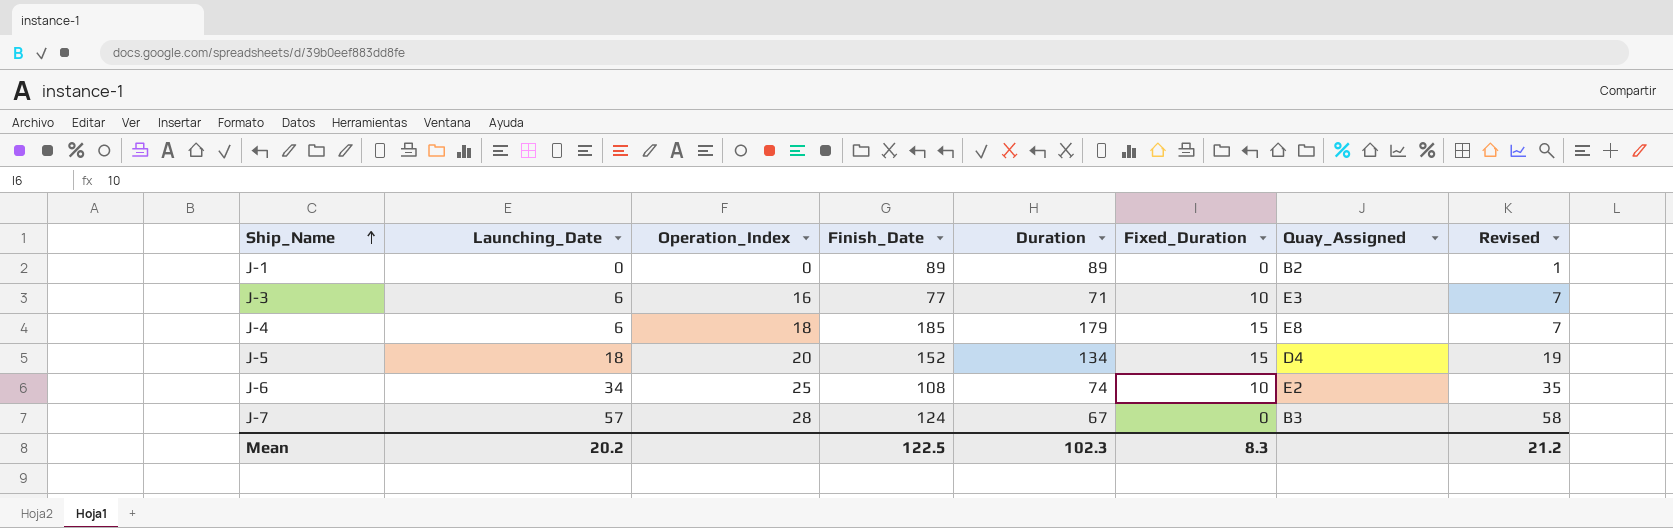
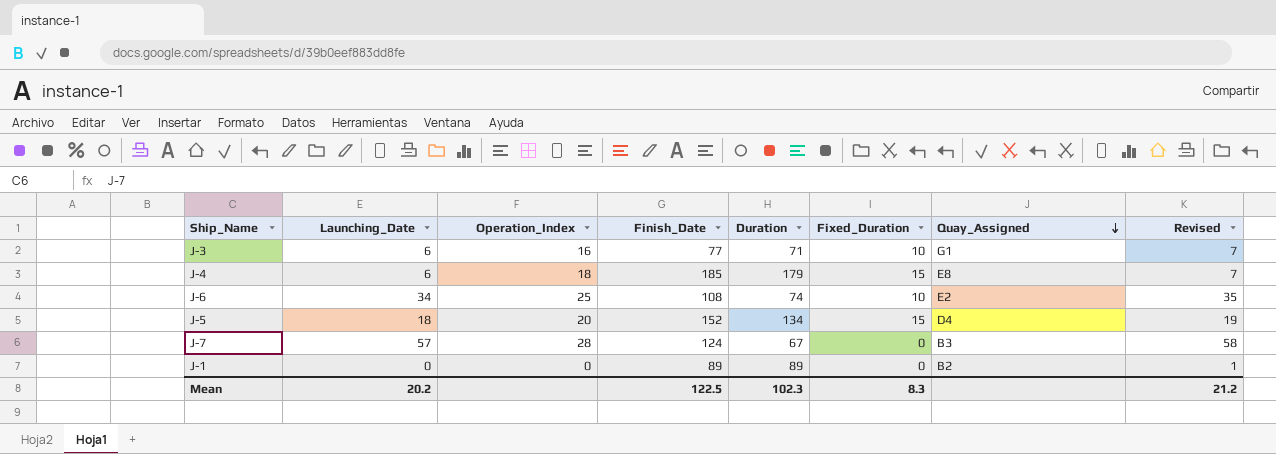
row order: Ship_Name ascending -> Quay_Assigned descending
J-3 | Quay_Assigned: E3 -> G1

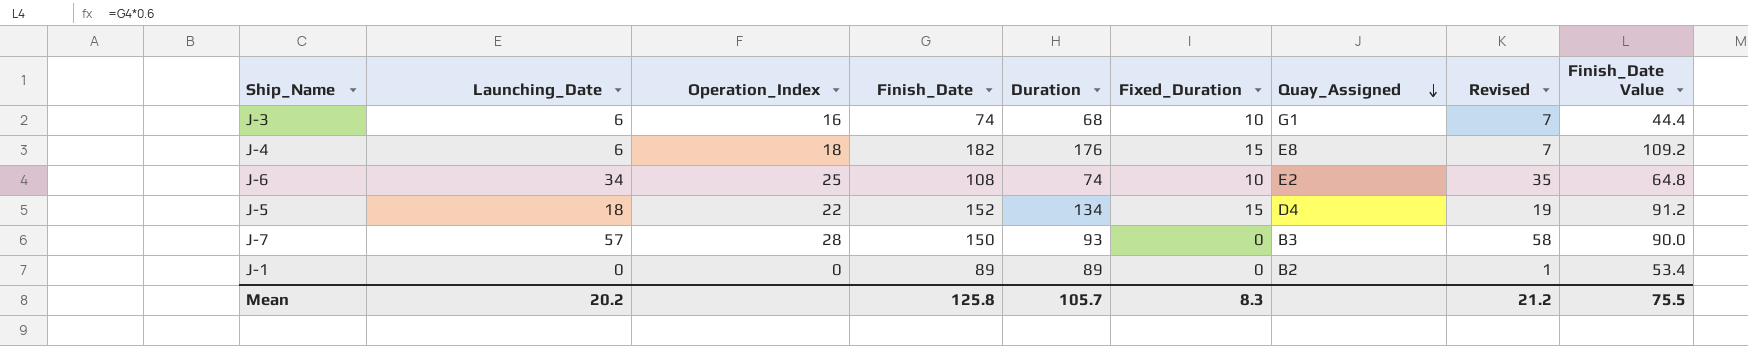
column Finish_Date Value | formula: none -> [Finish_Date] * 0.6
J-3 | Finish_Date: 77 -> 74
J-3 | Duration: 71 -> 68
J-4 | Finish_Date: 185 -> 182
J-4 | Duration: 179 -> 176
J-5 | Operation_Index: 20 -> 22
J-7 | Finish_Date: 124 -> 150
J-7 | Duration: 67 -> 93
Mean | Finish_Date: 122.5 -> 125.8
Mean | Duration: 102.3 -> 105.7

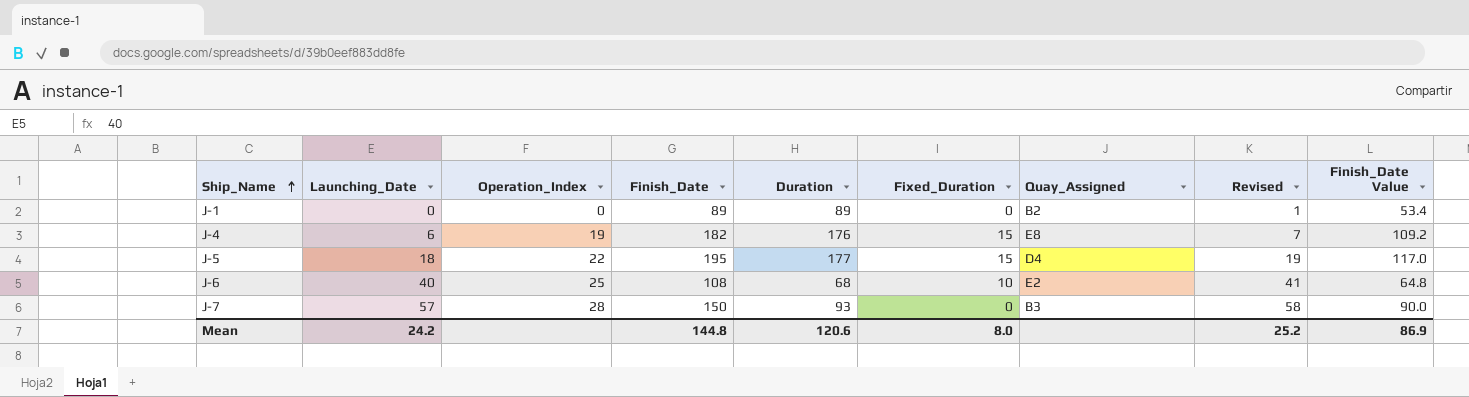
row order: Quay_Assigned descending -> Ship_Name ascending
row J-3: 6 | 16 | 74 | 68 | 10 | G1 | 7 | 44.4 -> none
J-4 | Operation_Index: 18 -> 19
J-5 | Finish_Date: 152 -> 195
J-5 | Duration: 134 -> 177
J-5 | Finish_Date Value: 91.2 -> 117.0
J-6 | Launching_Date: 34 -> 40
J-6 | Duration: 74 -> 68
J-6 | Revised: 35 -> 41
Mean | Launching_Date: 20.2 -> 24.2
Mean | Finish_Date: 125.8 -> 144.8
Mean | Duration: 105.7 -> 120.6
Mean | Fixed_Duration: 8.3 -> 8.0
Mean | Revised: 21.2 -> 25.2
Mean | Finish_Date Value: 75.5 -> 86.9

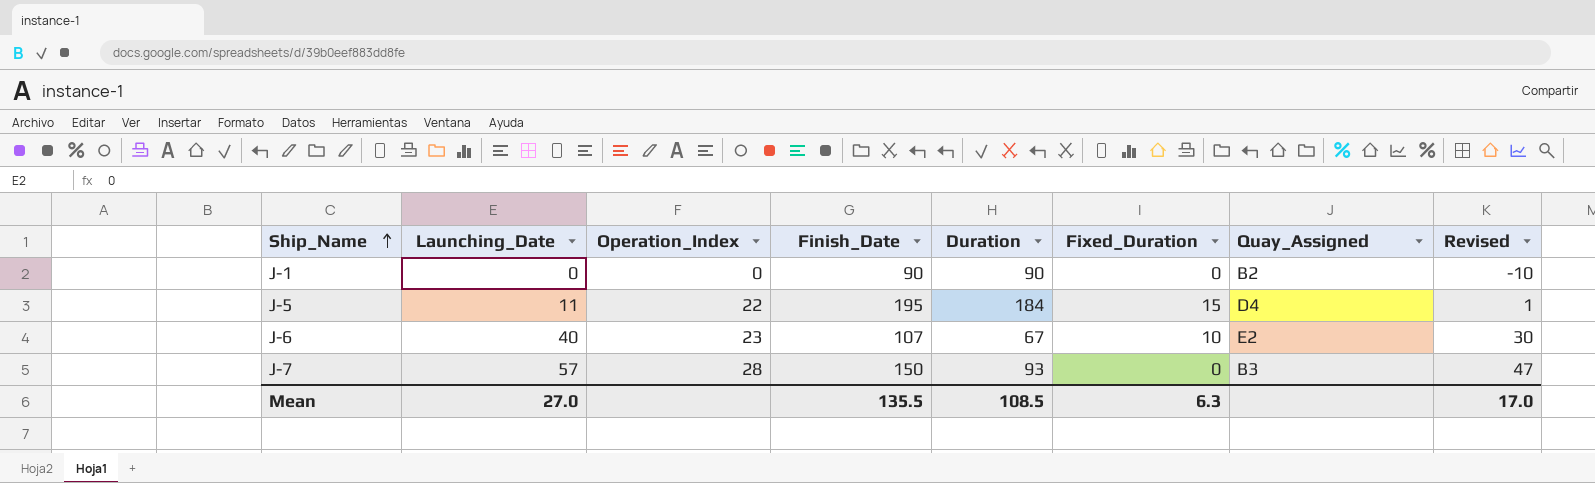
column Finish_Date Value | formula: [Finish_Date] * 0.6 -> none
column Revised | formula: [Launching_Date] + 1 -> [Launching_Date] - 10
row J-4: 6 | 19 | 182 | 176 | 15 | E8 | 7 | 109.2 -> none
J-1 | Finish_Date: 89 -> 90
J-1 | Duration: 89 -> 90
J-5 | Launching_Date: 18 -> 11
J-5 | Duration: 177 -> 184
J-6 | Operation_Index: 25 -> 23
J-6 | Finish_Date: 108 -> 107
J-6 | Duration: 68 -> 67
Mean | Launching_Date: 24.2 -> 27.0
Mean | Finish_Date: 144.8 -> 135.5
Mean | Duration: 120.6 -> 108.5
Mean | Fixed_Duration: 8.0 -> 6.3
Mean | Revised: 25.2 -> 17.0

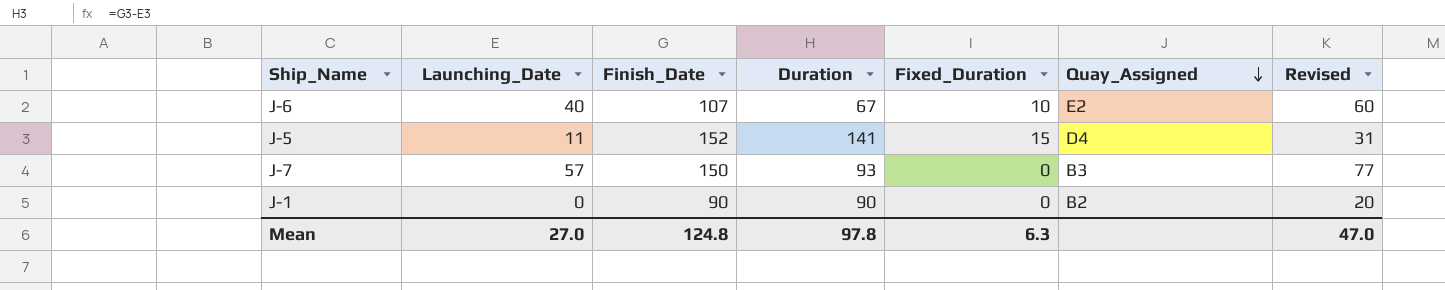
row order: Ship_Name ascending -> Quay_Assigned descending
column Operation_Index | position: 3 -> none
column Revised | formula: [Launching_Date] - 10 -> [Launching_Date] + 20
J-5 | Finish_Date: 195 -> 152
J-5 | Duration: 184 -> 141
Mean | Finish_Date: 135.5 -> 124.8
Mean | Duration: 108.5 -> 97.8
Mean | Revised: 17.0 -> 47.0

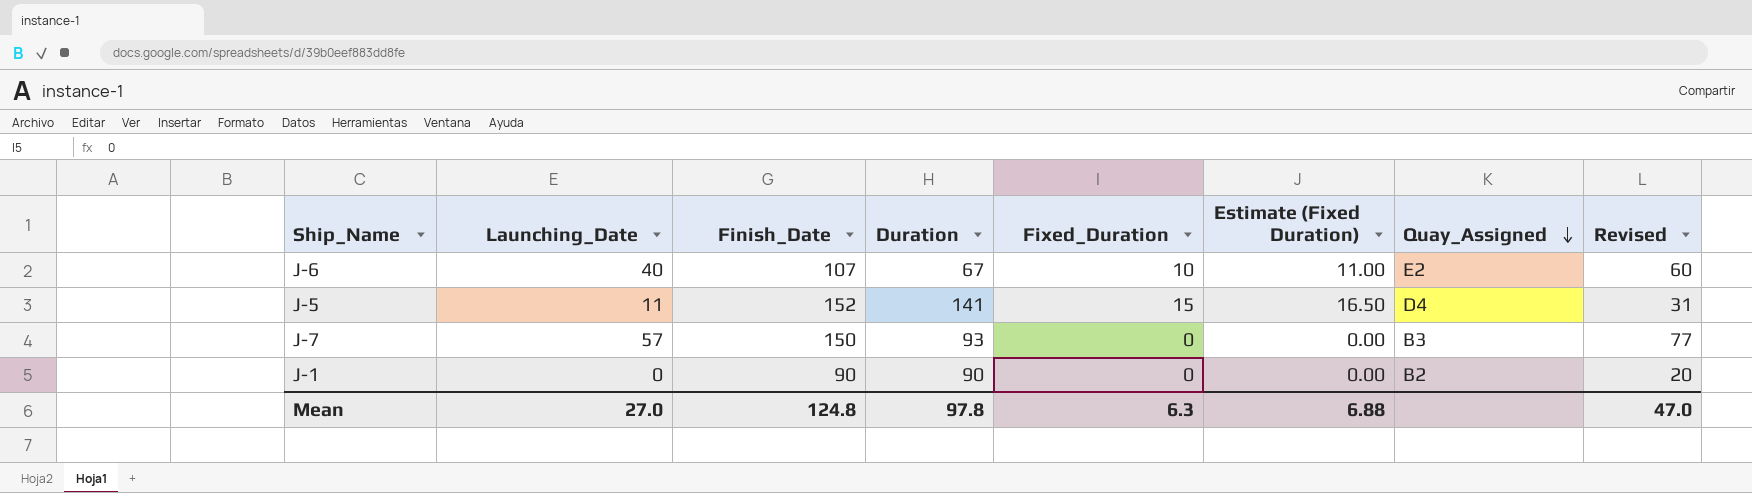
column Estimate (Fixed Duration) | formula: none -> [Fixed_Duration] * 1.1

